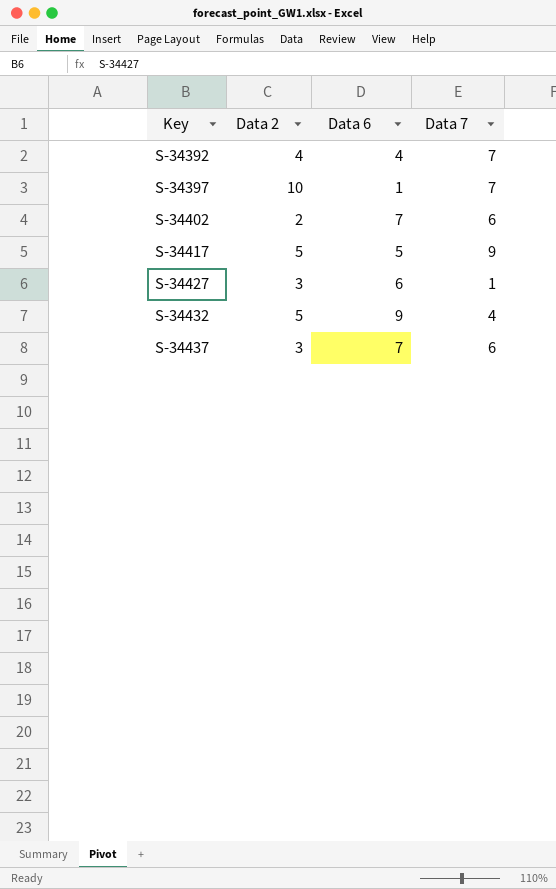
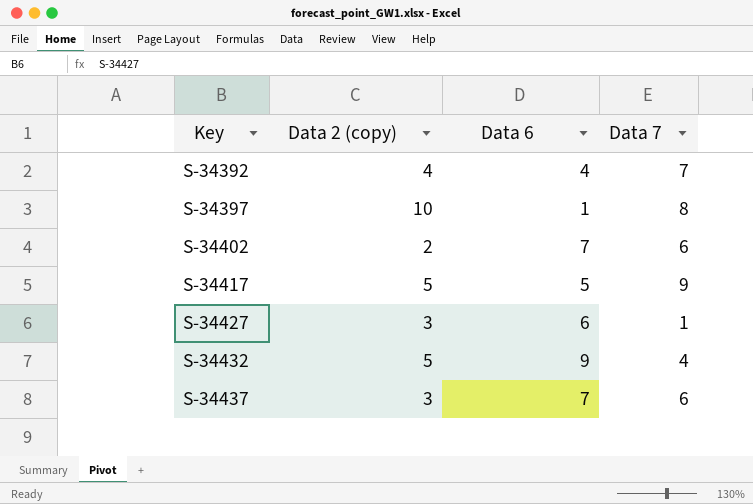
column name: Data 2 -> Data 2 (copy)
S-34397 | Data 7: 7 -> 8

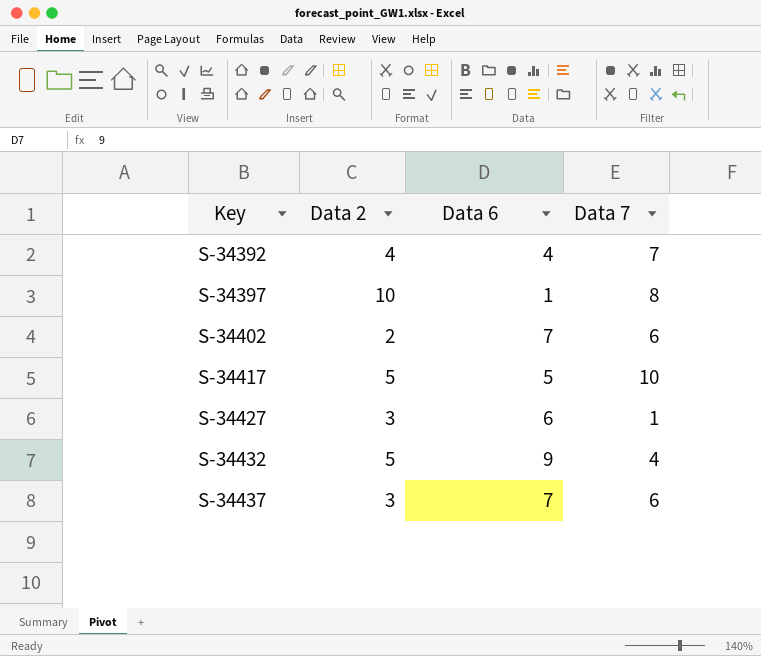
column name: Data 2 (copy) -> Data 2
S-34417 | Data 7: 9 -> 10

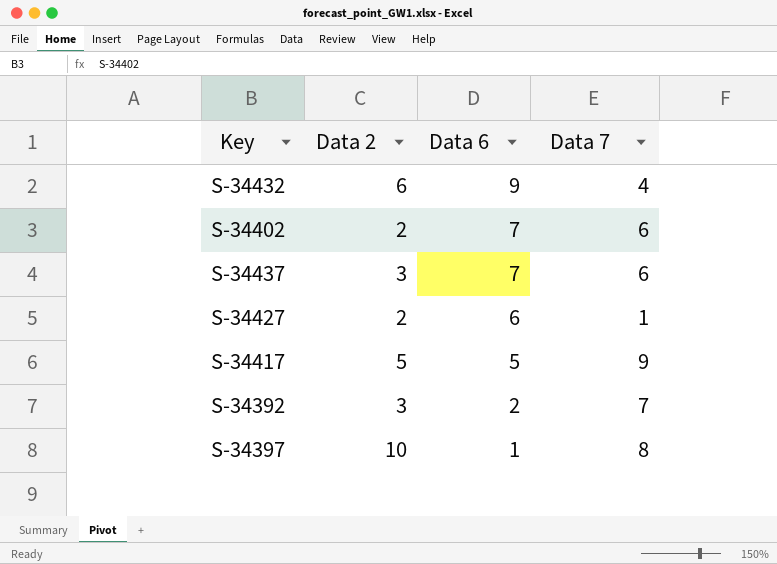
row order: Key ascending -> Data 6 descending
S-34432 | Data 2: 5 -> 6
S-34427 | Data 2: 3 -> 2
S-34417 | Data 7: 10 -> 9
S-34392 | Data 2: 4 -> 3
S-34392 | Data 6: 4 -> 2

